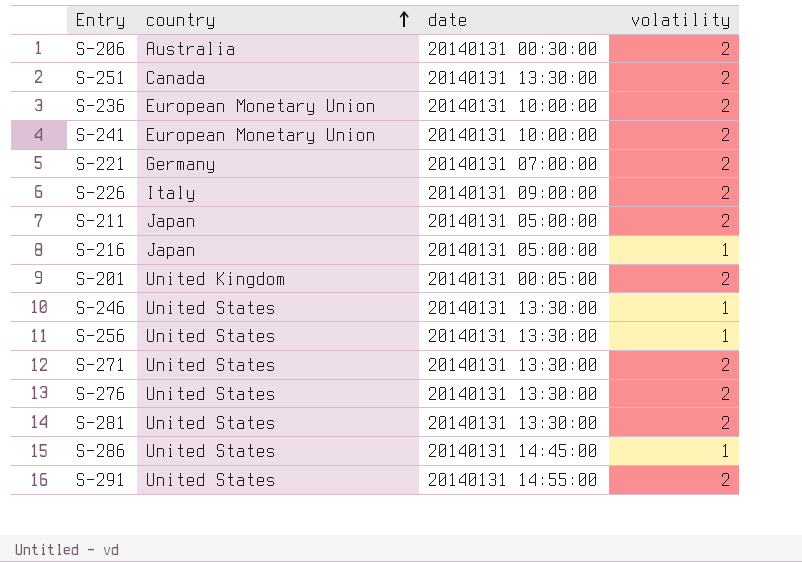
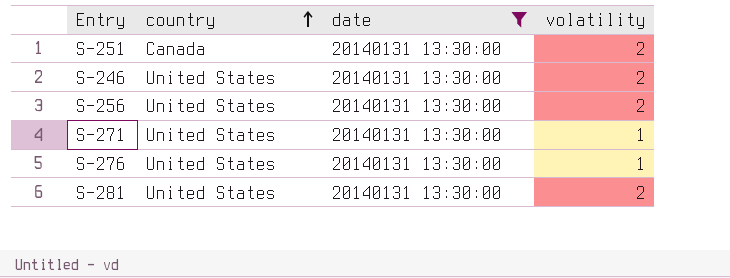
filter: none -> date = 20140131 13:30:00
S-246 | volatility: 1 -> 2
S-256 | volatility: 1 -> 2
S-271 | volatility: 2 -> 1
S-276 | volatility: 2 -> 1

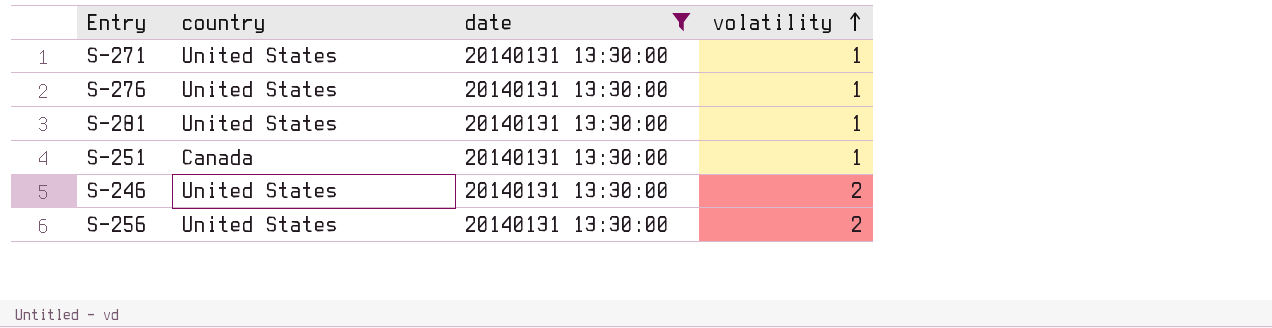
row order: country ascending -> volatility ascending
S-281 | volatility: 2 -> 1
S-251 | volatility: 2 -> 1

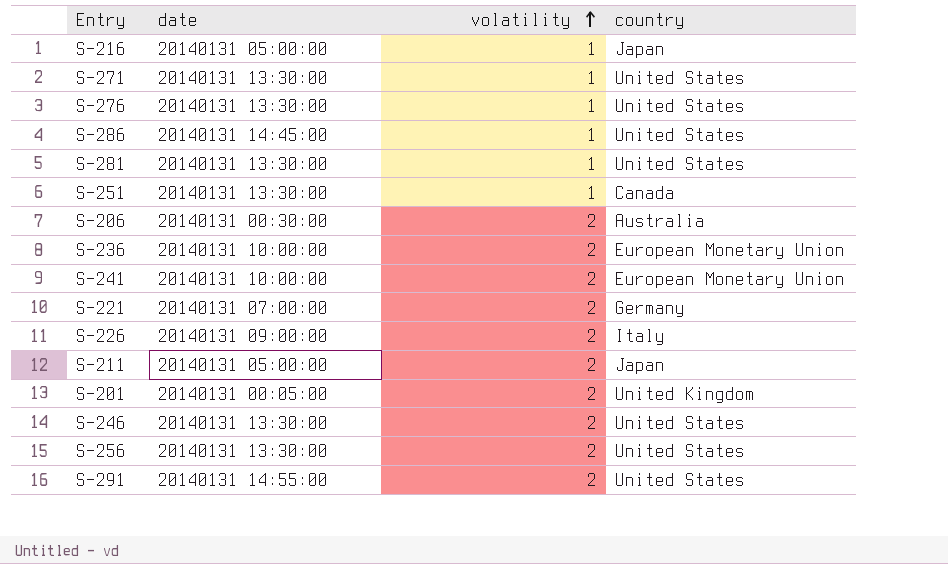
filter: date = 20140131 13:30:00 -> none
column country | position: 2 -> 4

